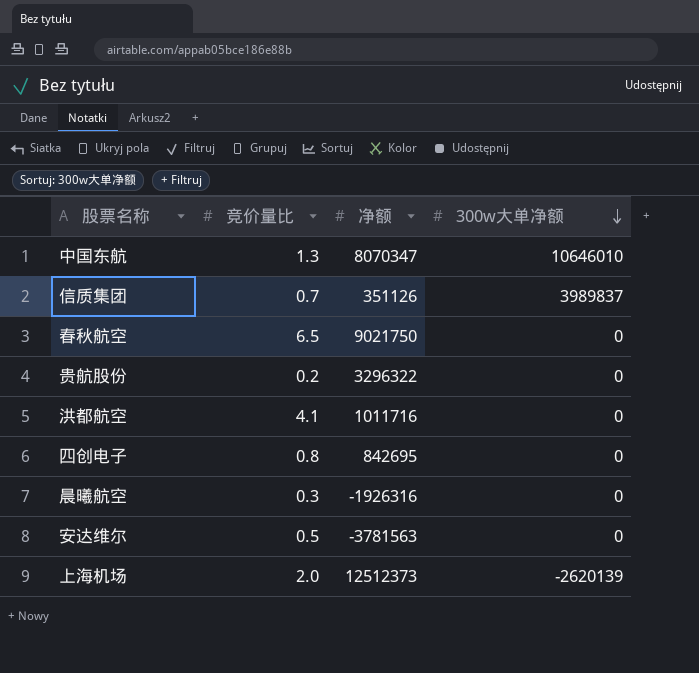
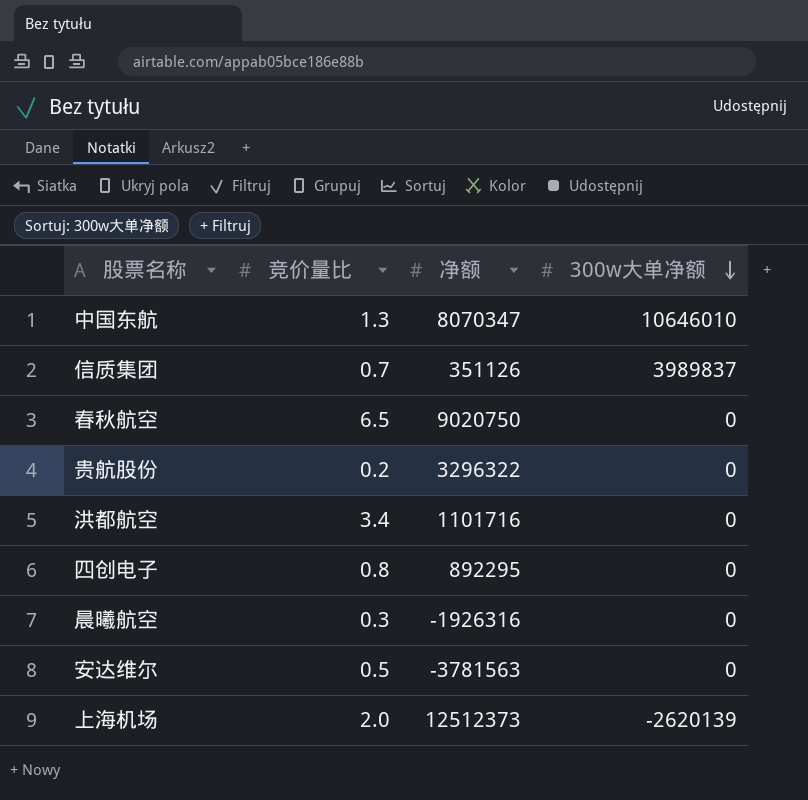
春秋航空 | 净额: 9021750 -> 9020750
洪都航空 | 竞价量比: 4.1 -> 3.4
洪都航空 | 净额: 1011716 -> 1101716
四创电子 | 净额: 842695 -> 892295

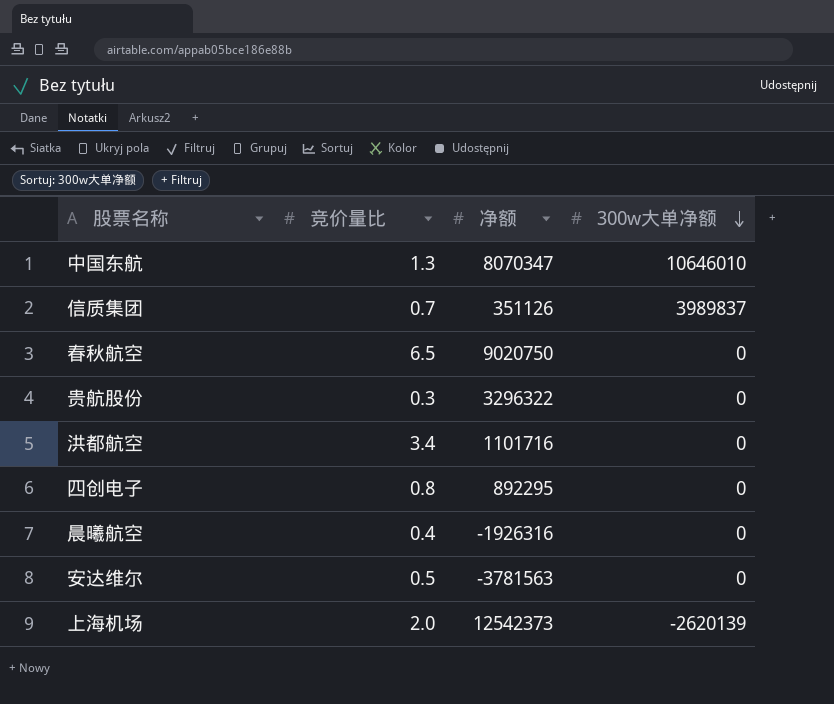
贵航股份 | 竞价量比: 0.2 -> 0.3
晨曦航空 | 竞价量比: 0.3 -> 0.4
上海机场 | 净额: 12512373 -> 12542373

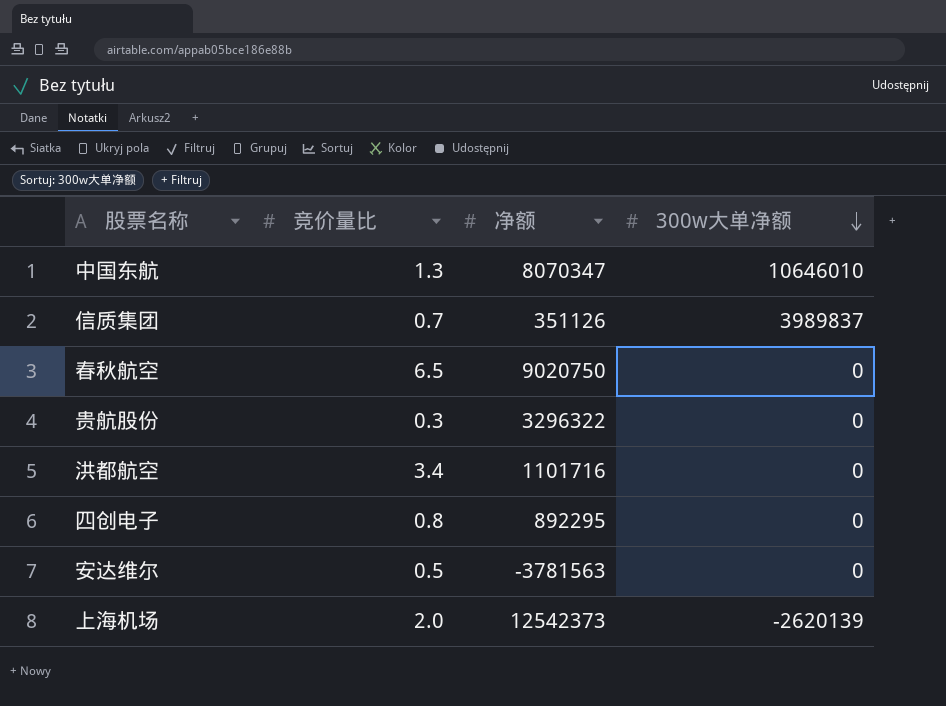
row 晨曦航空: 0.4 | -1926316 | 0 -> none

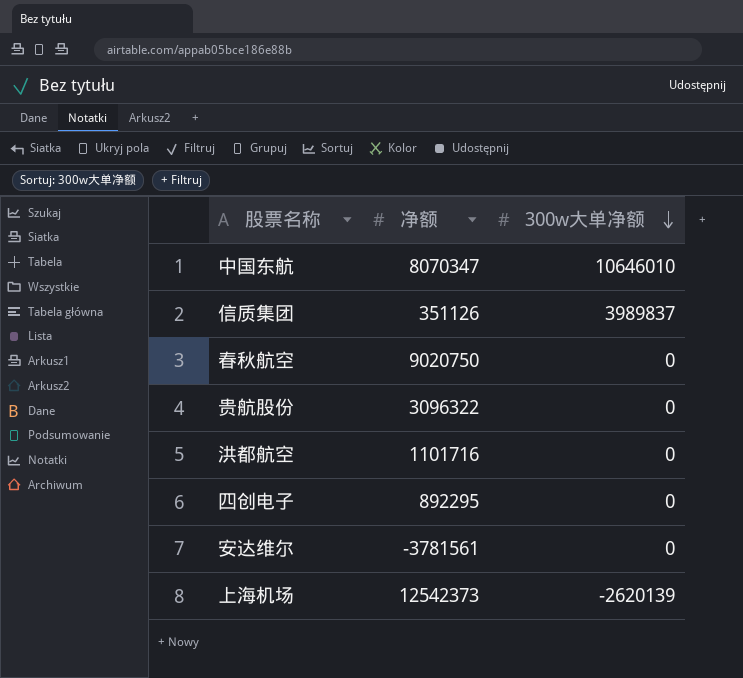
column 竞价量比 | position: 2 -> none
贵航股份 | 净额: 3296322 -> 3096322
安达维尔 | 净额: -3781563 -> -3781561

